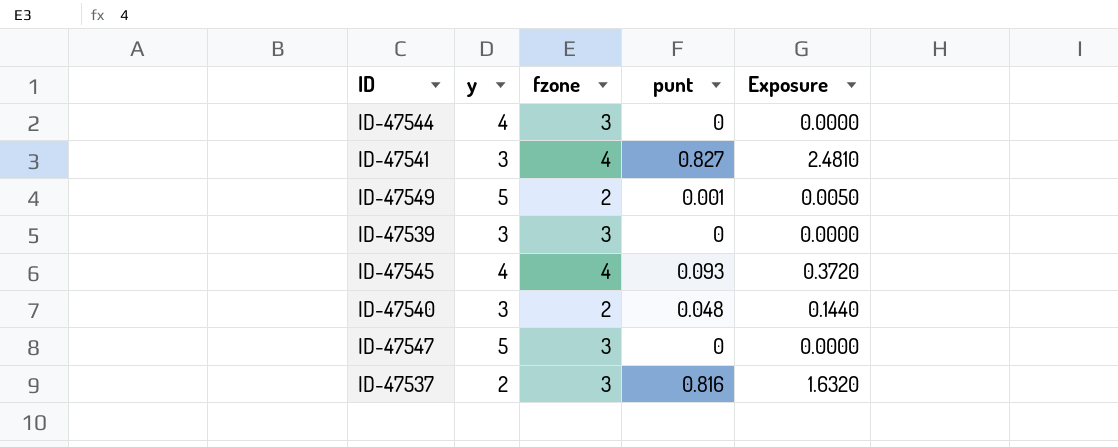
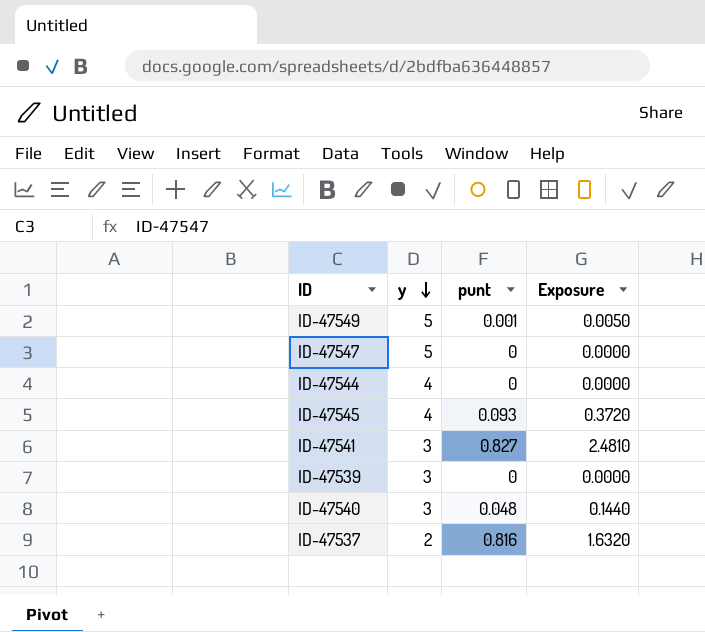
row order: none -> y descending
column fzone | position: 3 -> none

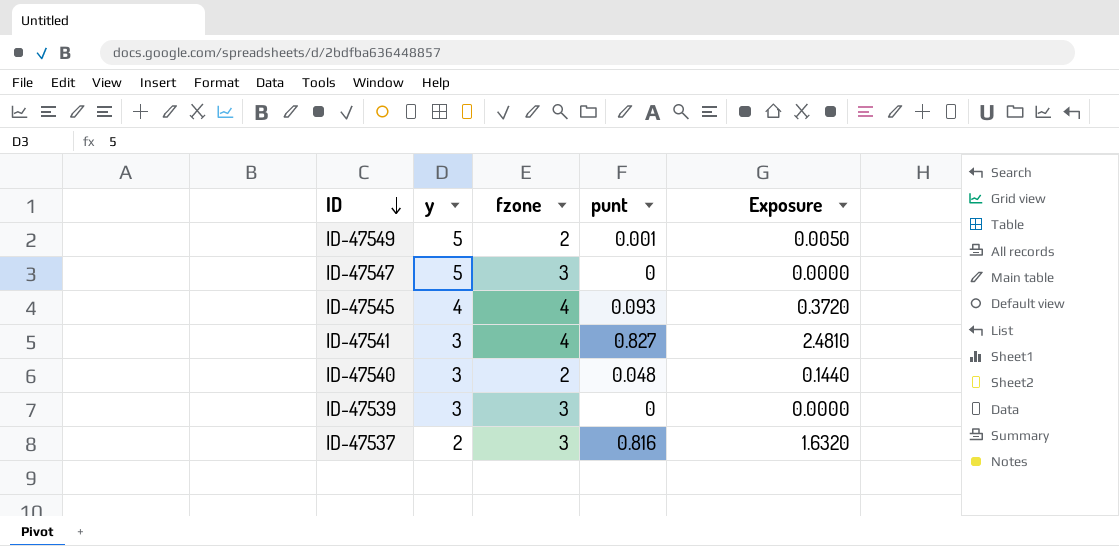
row order: y descending -> ID descending
column fzone | position: none -> 3
row ID-47544: 4 | 0 | 0.0000 -> none

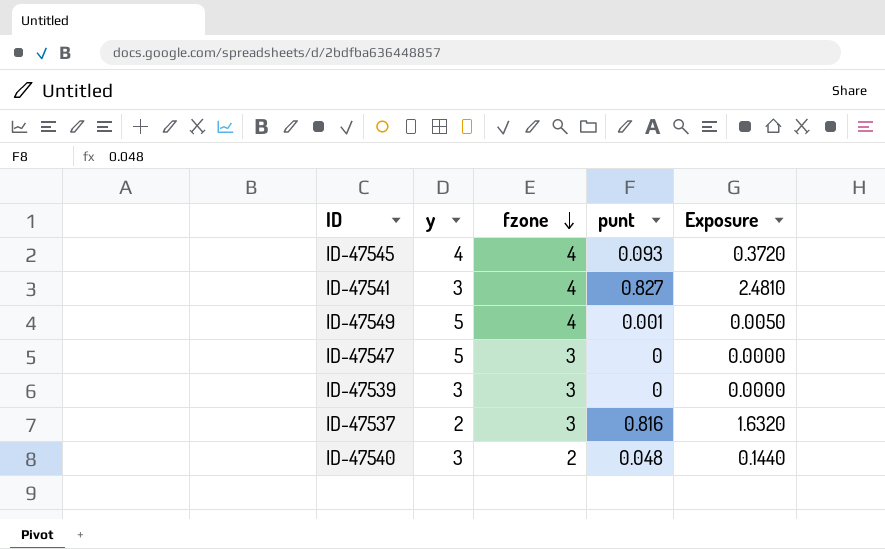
row order: ID descending -> fzone descending
ID-47549 | fzone: 2 -> 4

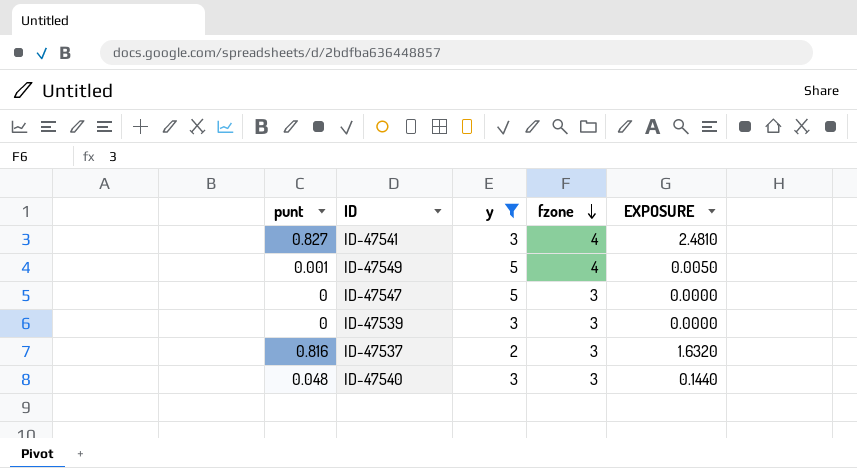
filter: none -> y != 4
column punt | position: 4 -> 1
column name: Exposure -> EXPOSURE
ID-47540 | fzone: 2 -> 3

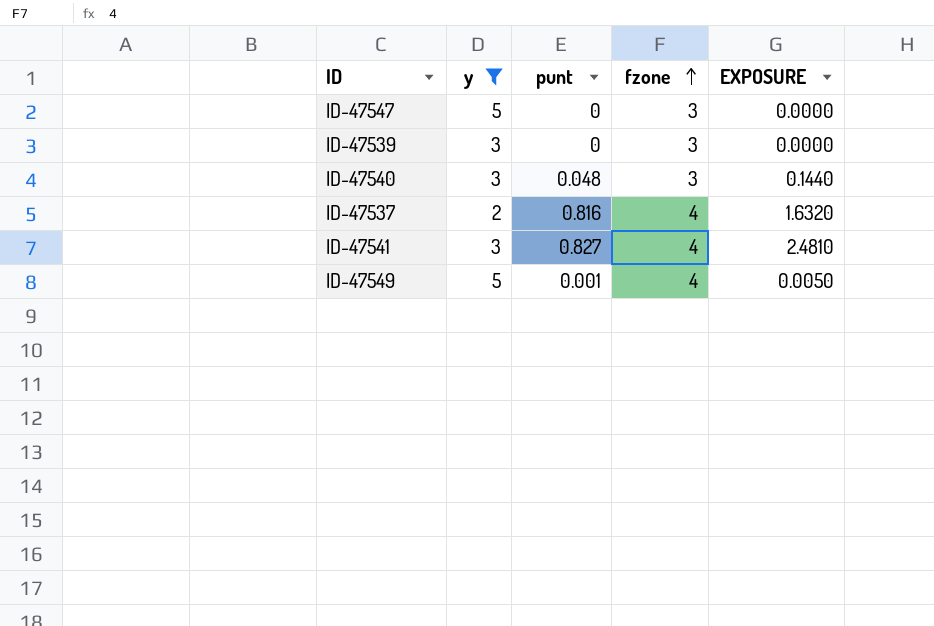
row order: fzone descending -> fzone ascending
column punt | position: 1 -> 3
ID-47537 | fzone: 3 -> 4

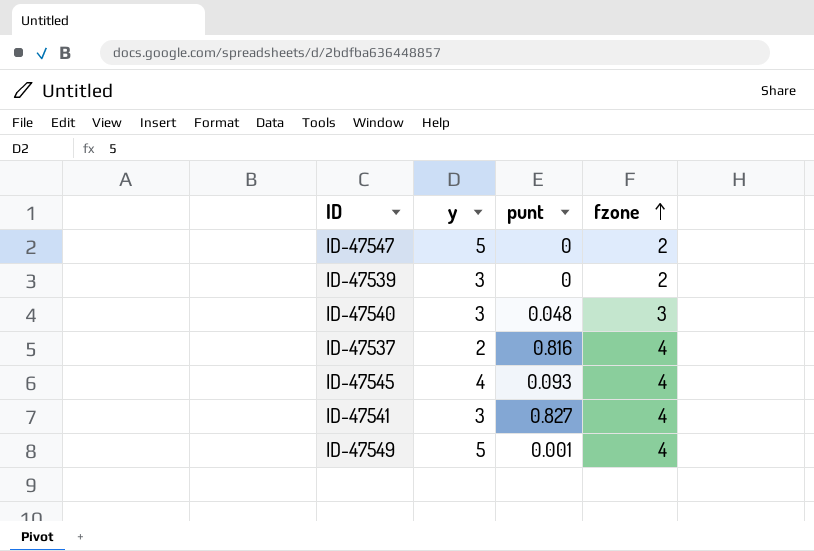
filter: y != 4 -> none
column EXPOSURE | formula: [y] * [punt] -> none
ID-47547 | fzone: 3 -> 2
ID-47539 | fzone: 3 -> 2

